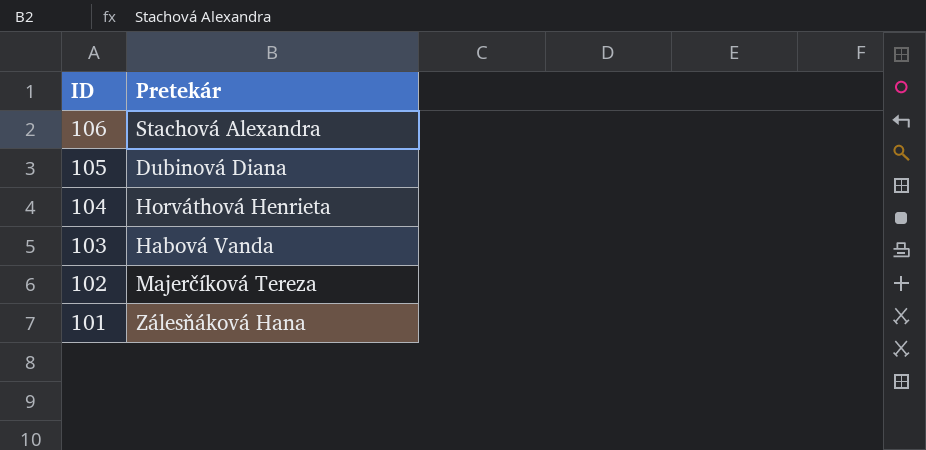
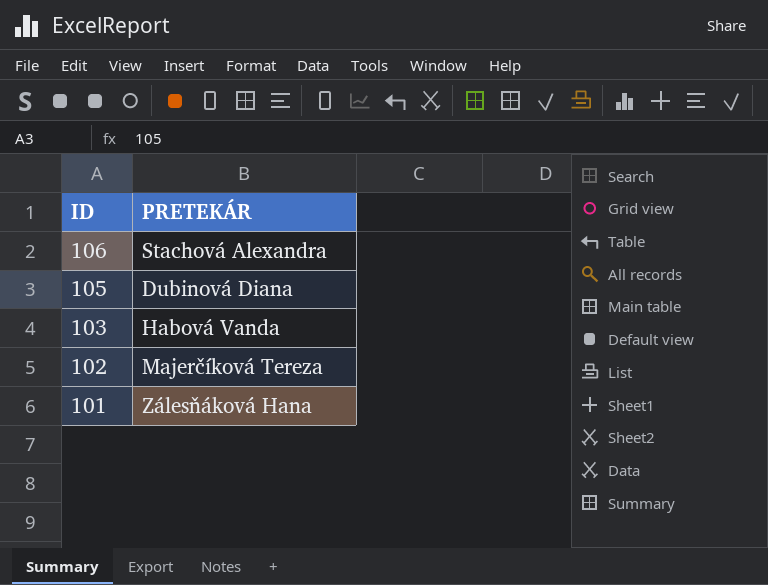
column name: Pretekár -> PRETEKÁR
row 104: Horváthová Henrieta -> none

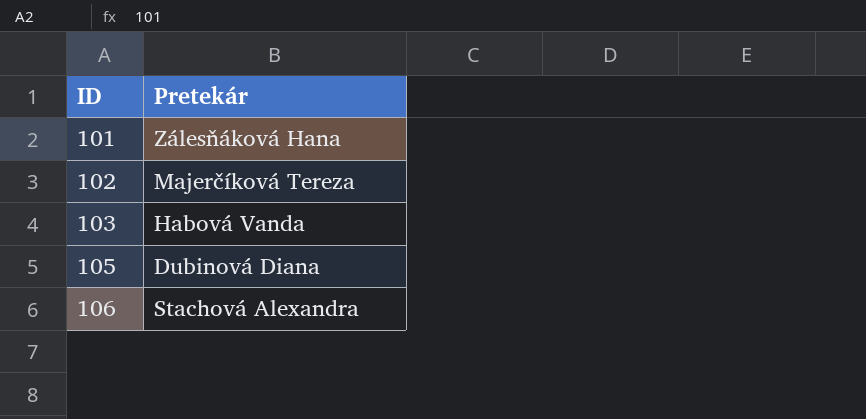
row order: ID descending -> ID ascending
column name: PRETEKÁR -> Pretekár

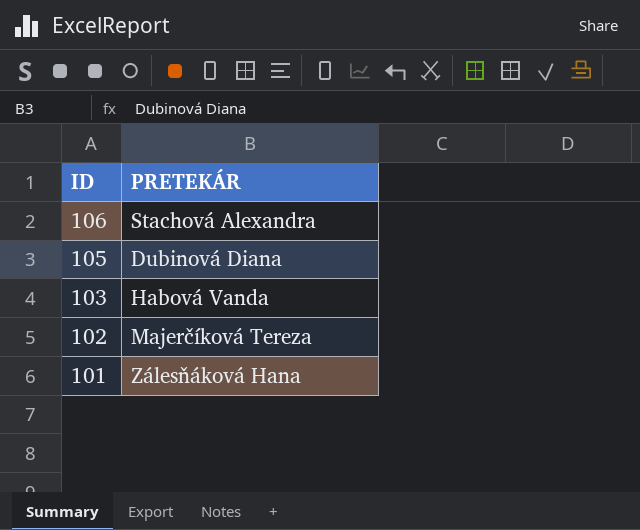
row order: ID ascending -> ID descending
column name: Pretekár -> PRETEKÁR

